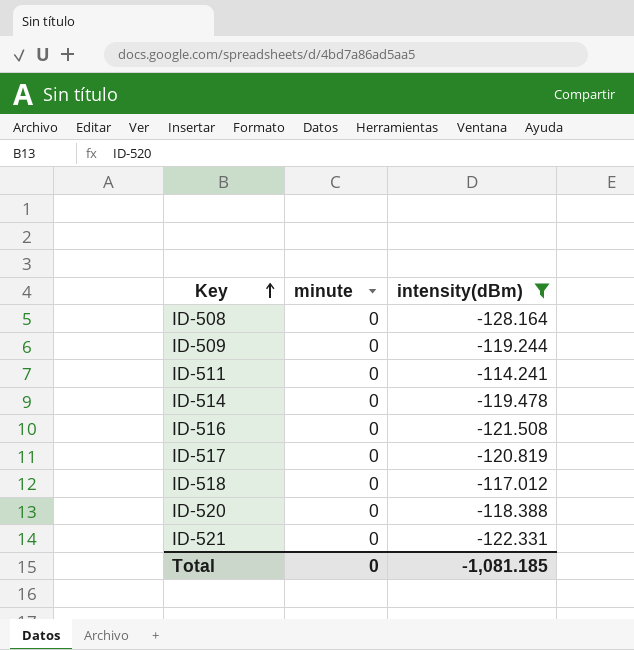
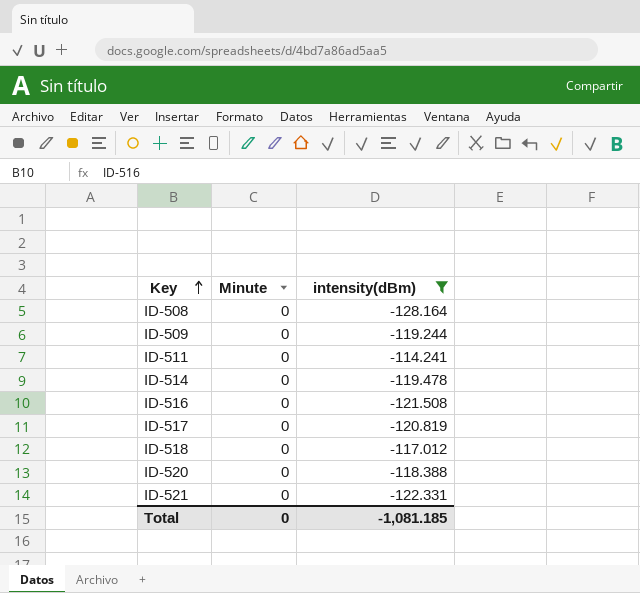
column name: minute -> Minute

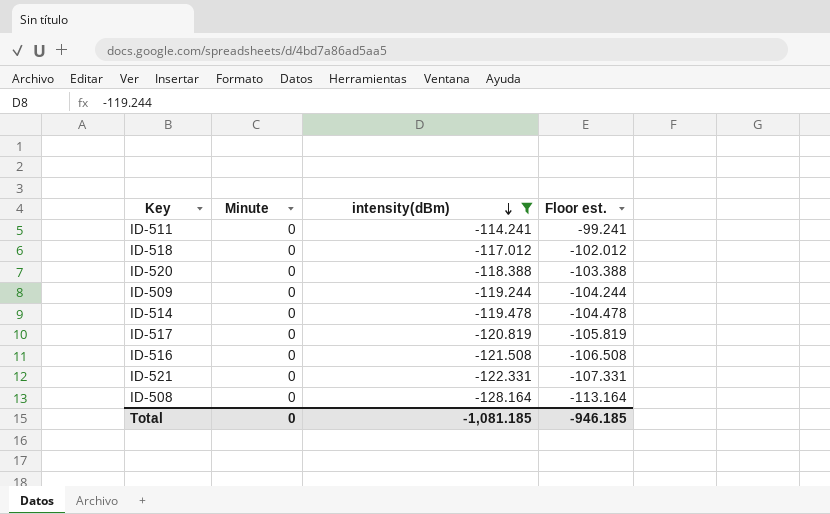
row order: Key ascending -> intensity(dBm) descending
column Floor est. | formula: none -> [intensity(dBm)] + 15

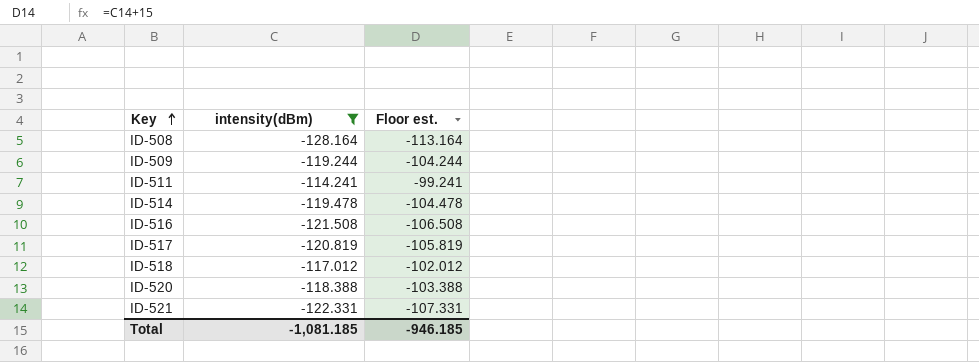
row order: intensity(dBm) descending -> Key ascending
column Minute | position: 2 -> none

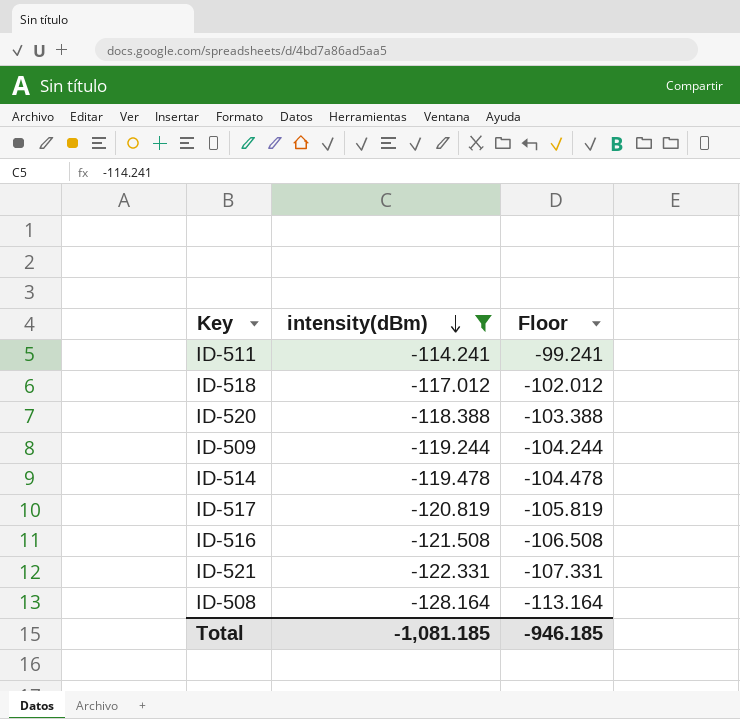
row order: Key ascending -> intensity(dBm) descending
column name: Floor est. -> Floor

